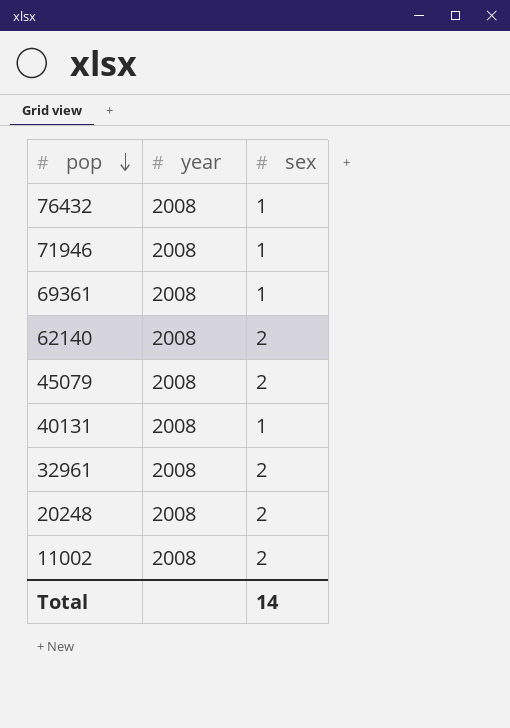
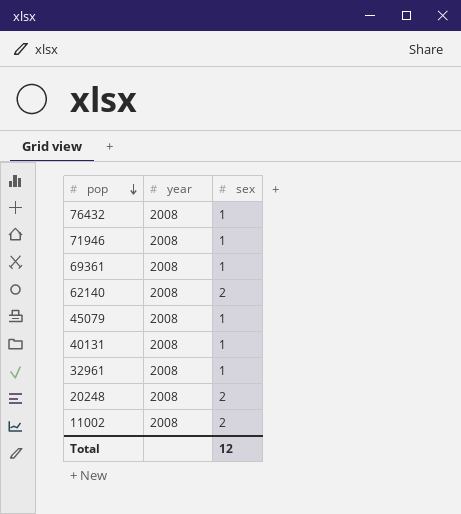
45079 | sex: 2 -> 1
32961 | sex: 2 -> 1
Total | sex: 14 -> 12

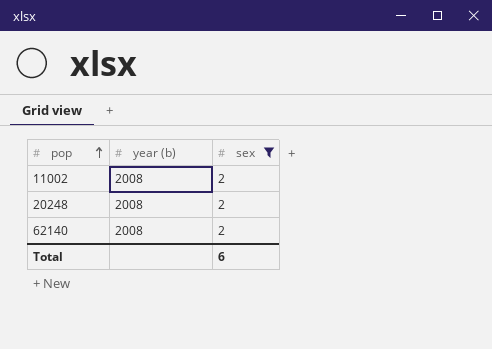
filter: none -> sex = 2
row order: pop descending -> pop ascending
column name: year -> year (b)
Total | sex: 12 -> 6

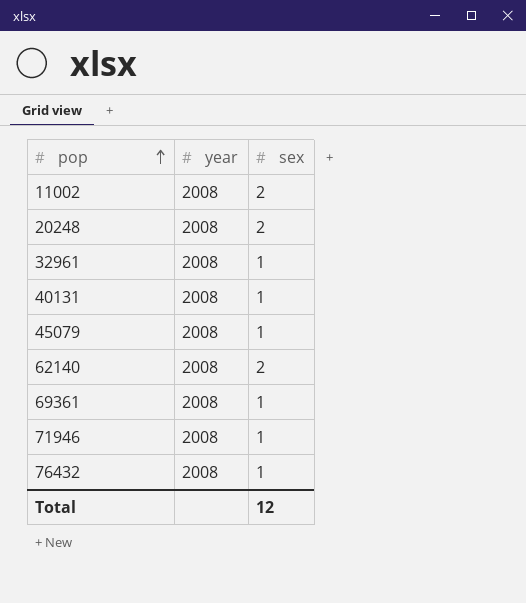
filter: sex = 2 -> none
column name: year (b) -> year
Total | sex: 6 -> 12

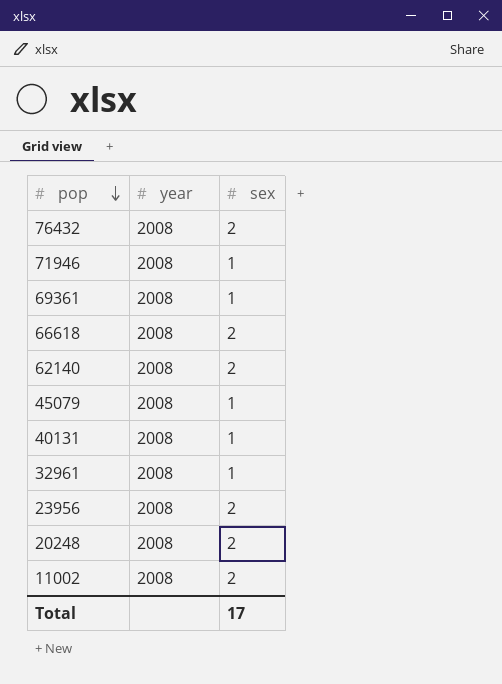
row order: pop ascending -> pop descending
76432 | sex: 1 -> 2
row 66618: none -> 2008 | 2
row 23956: none -> 2008 | 2
Total | sex: 12 -> 17

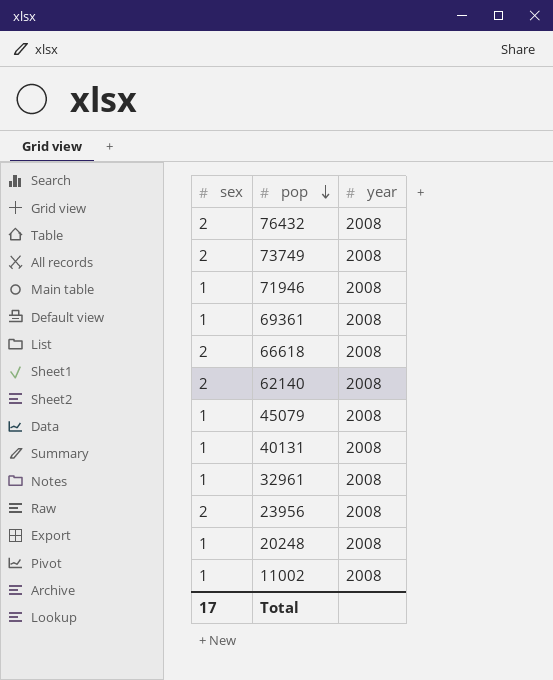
column sex | position: 3 -> 1
row 73749: none -> 2 | 2008
20248 | sex: 2 -> 1
11002 | sex: 2 -> 1

